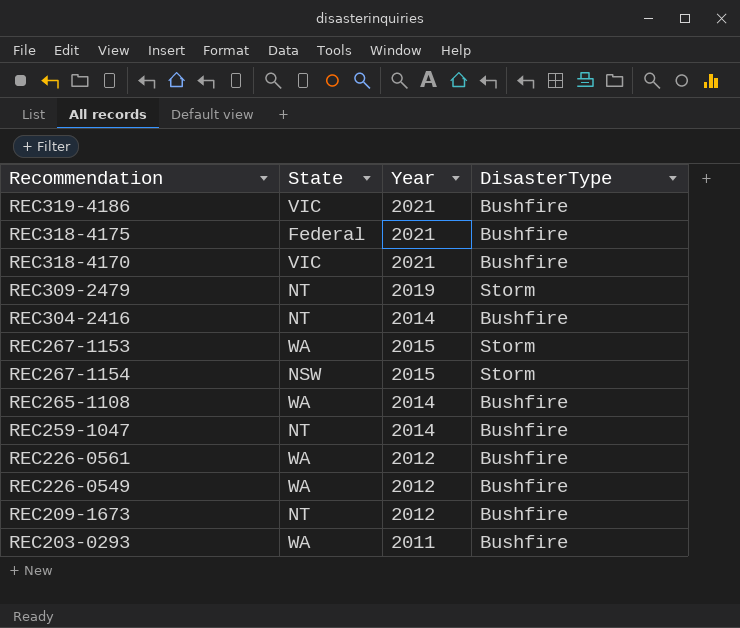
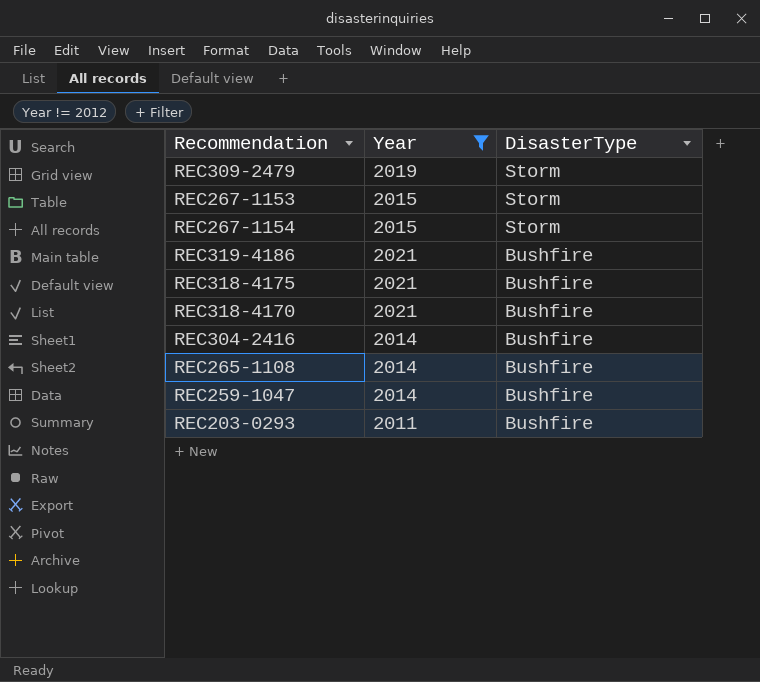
filter: none -> Year != 2012
row order: none -> DisasterType descending
column State | position: 2 -> none

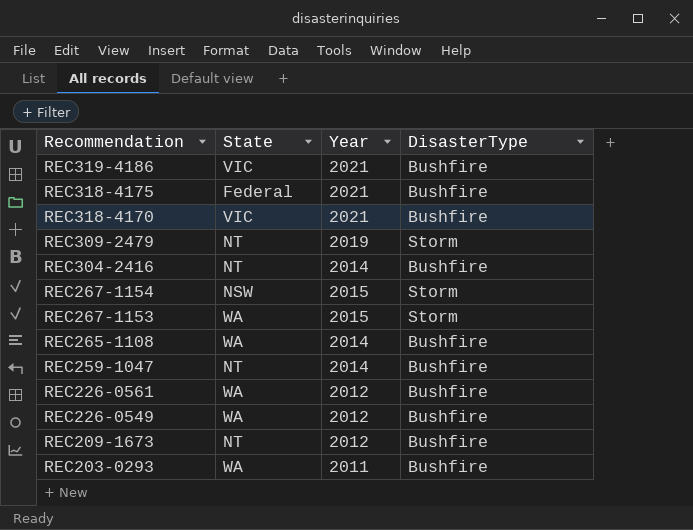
filter: Year != 2012 -> none
row order: DisasterType descending -> Recommendation descending
column State | position: none -> 2

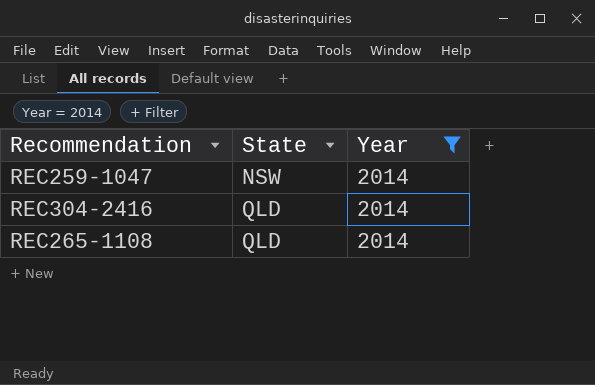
filter: none -> Year = 2014
row order: Recommendation descending -> State ascending
column DisasterType | position: 4 -> none
REC259-1047 | State: NT -> NSW
REC304-2416 | State: NT -> QLD
REC265-1108 | State: WA -> QLD

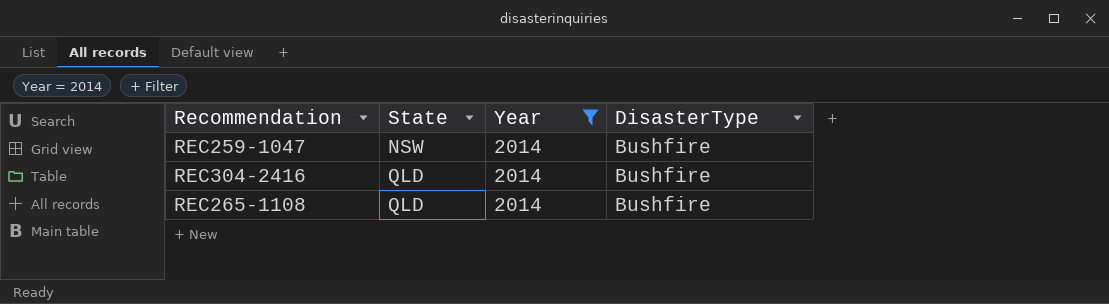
column DisasterType | position: none -> 4

